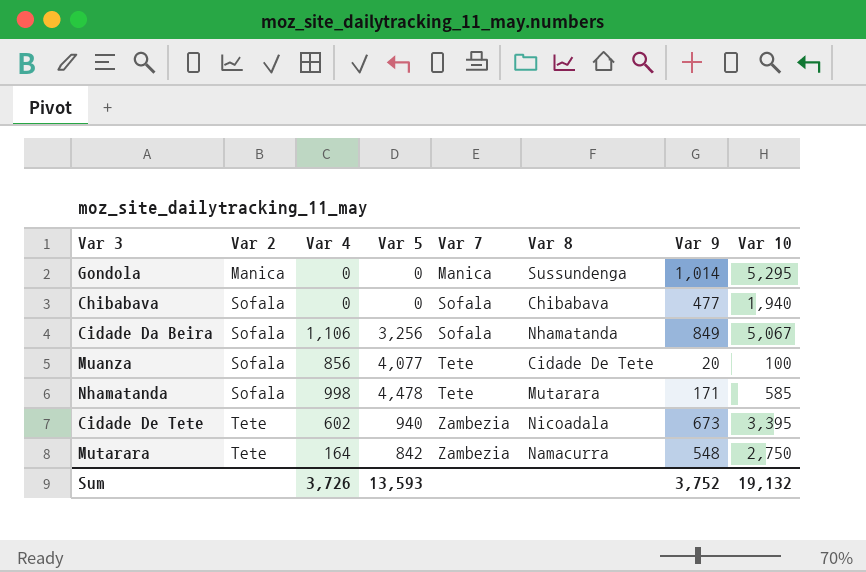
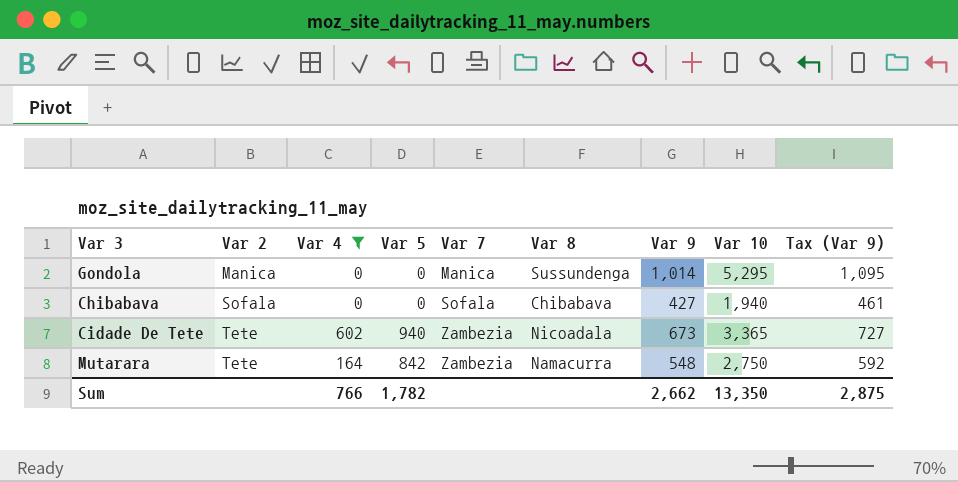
filter: none -> Var 4 <= 602
column Tax (Var 9) | formula: none -> [Var 9] * 1.08
Chibabava | Var 9: 477 -> 427
Cidade De Tete | Var 10: 3,395 -> 3,365
Sum | Var 4: 3,726 -> 766
Sum | Var 5: 13,593 -> 1,782
Sum | Var 9: 3,752 -> 2,662
Sum | Var 10: 19,132 -> 13,350

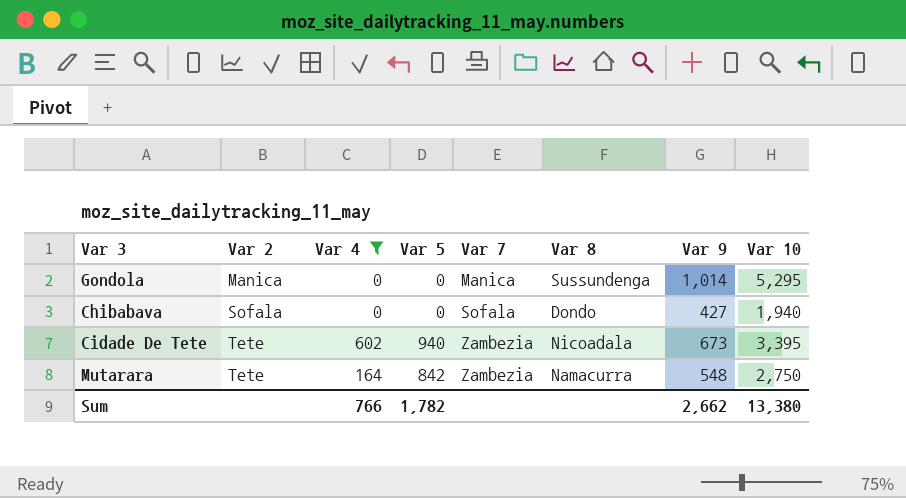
column Tax (Var 9) | formula: [Var 9] * 1.08 -> none
Chibabava | Var 8: Chibabava -> Dondo
Cidade De Tete | Var 10: 3,365 -> 3,395
Sum | Var 10: 13,350 -> 13,380

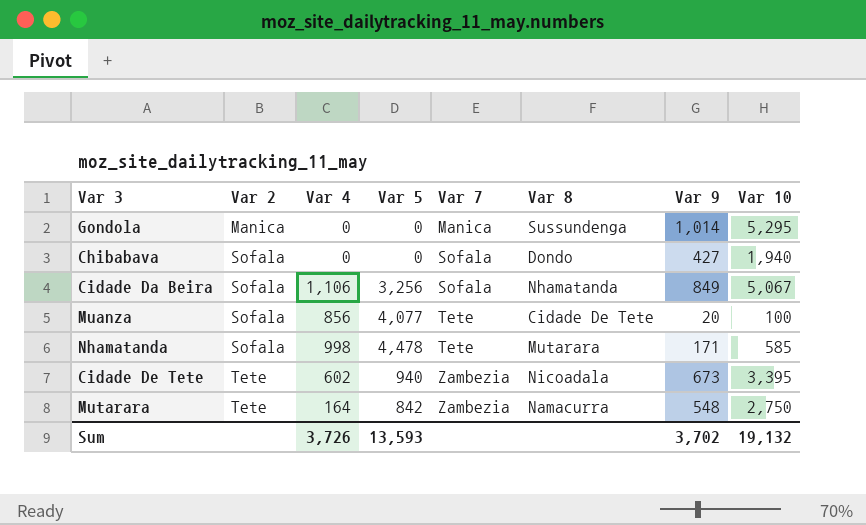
filter: Var 4 <= 602 -> none
Sum | Var 4: 766 -> 3,726
Sum | Var 5: 1,782 -> 13,593
Sum | Var 9: 2,662 -> 3,702
Sum | Var 10: 13,380 -> 19,132

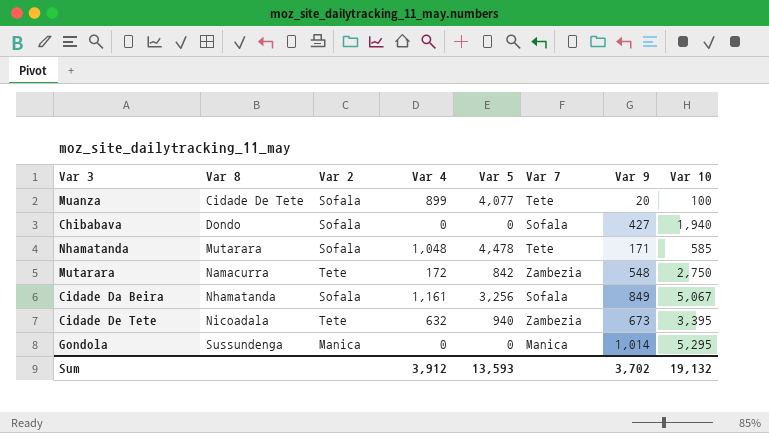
row order: Var 2 ascending -> Var 8 ascending
column Var 8 | position: 6 -> 2
Muanza | Var 4: 856 -> 899
Nhamatanda | Var 4: 998 -> 1,048
Mutarara | Var 4: 164 -> 172
Cidade Da Beira | Var 4: 1,106 -> 1,161
Cidade De Tete | Var 4: 602 -> 632
Sum | Var 4: 3,726 -> 3,912

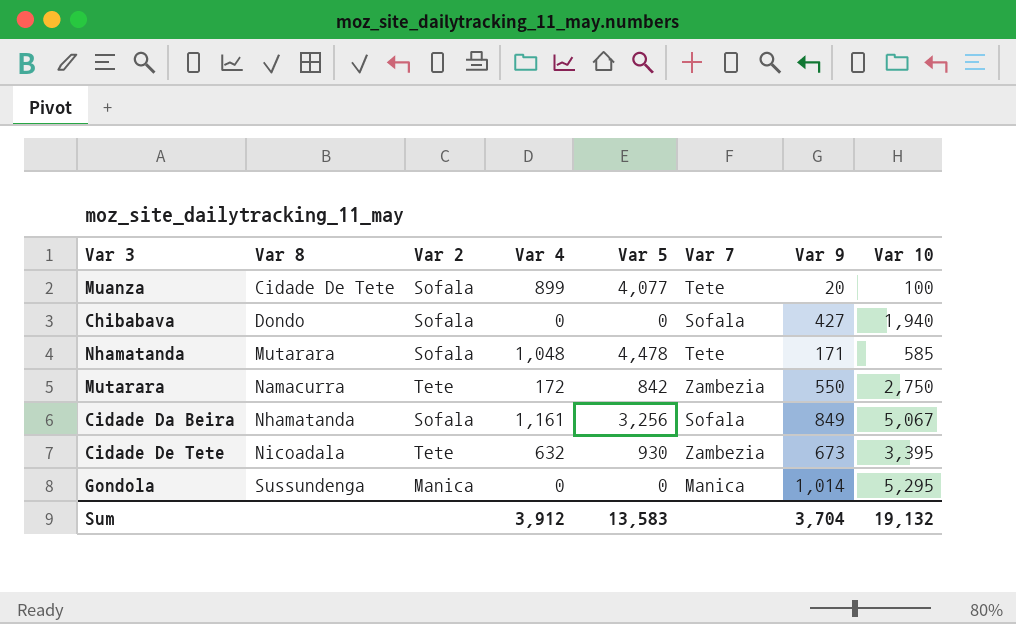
Mutarara | Var 9: 548 -> 550
Cidade De Tete | Var 5: 940 -> 930
Sum | Var 5: 13,593 -> 13,583
Sum | Var 9: 3,702 -> 3,704

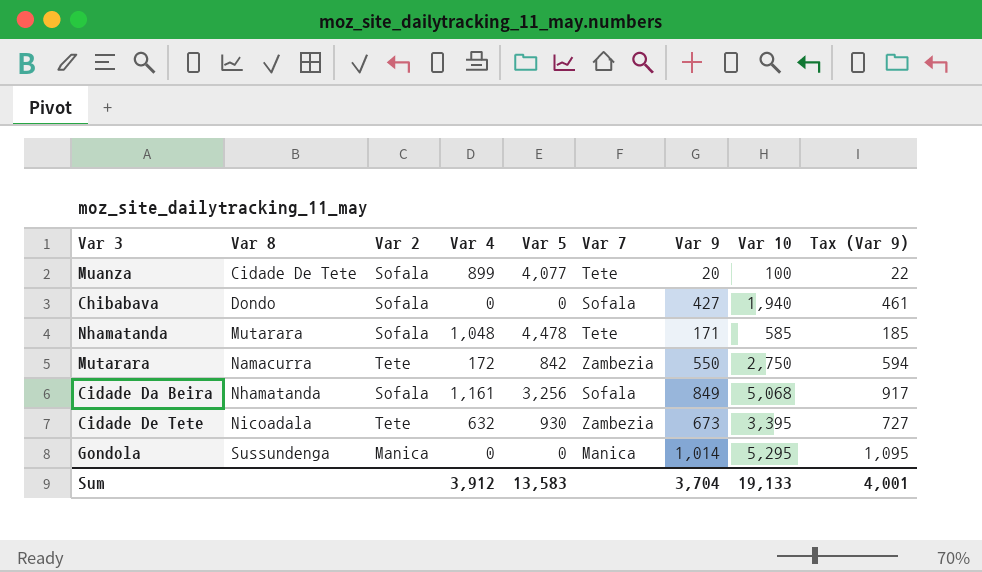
column Tax (Var 9) | formula: none -> [Var 9] * 1.08
Cidade Da Beira | Var 10: 5,067 -> 5,068
Sum | Var 10: 19,132 -> 19,133

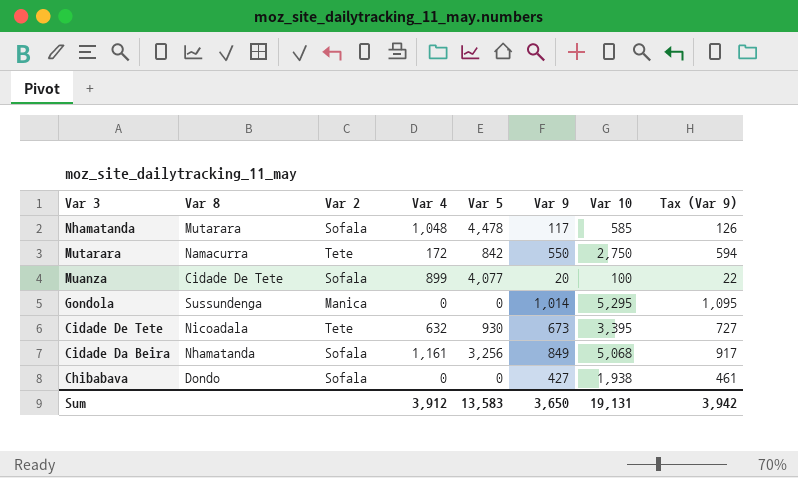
row order: Var 8 ascending -> Var 3 descending
column Var 7 | position: 6 -> none
Nhamatanda | Var 9: 171 -> 117
Nhamatanda | Tax (Var 9): 185 -> 126
Chibabava | Var 10: 1,940 -> 1,938
Sum | Var 9: 3,704 -> 3,650
Sum | Var 10: 19,133 -> 19,131
Sum | Tax (Var 9): 4,001 -> 3,942

